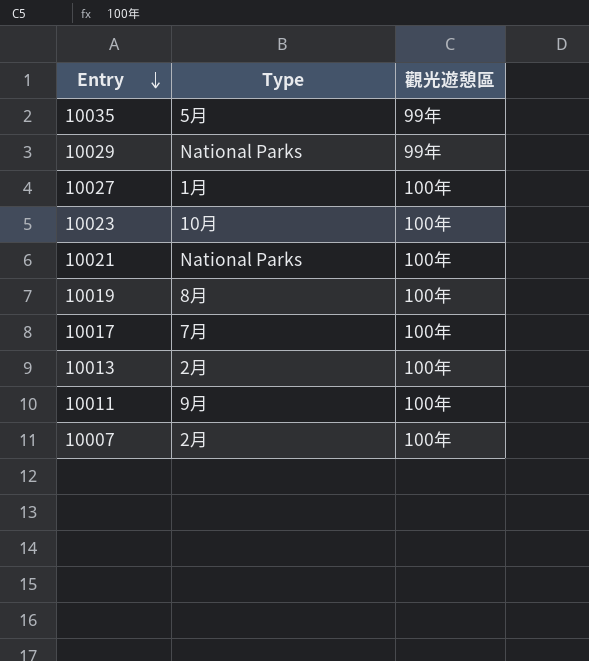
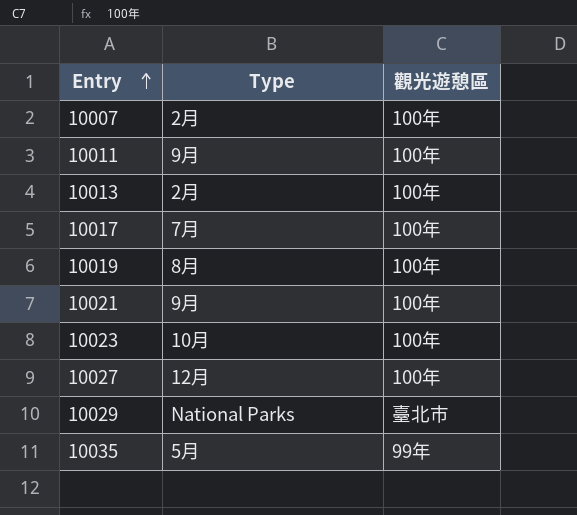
row order: Entry descending -> Entry ascending
10021 | Type: National Parks -> 9月
10027 | Type: 1月 -> 12月
10029 | 觀光遊憩區: 99年 -> 臺北市

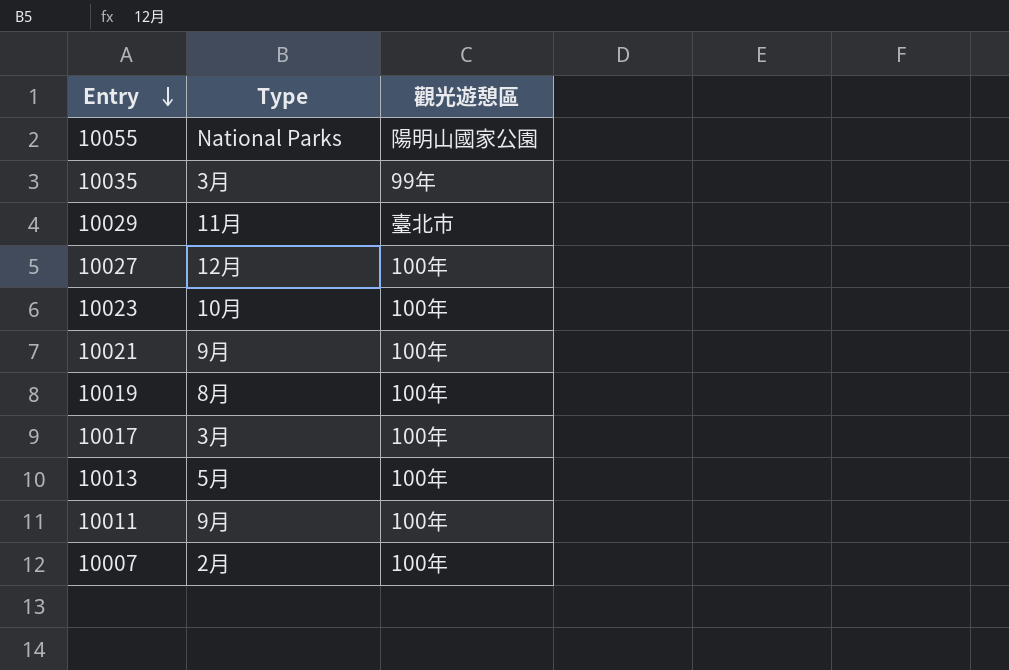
row order: Entry ascending -> Entry descending
row 10055: none -> National Parks | 陽明山國家公園
10035 | Type: 5月 -> 3月
10029 | Type: National Parks -> 11月
10017 | Type: 7月 -> 3月
10013 | Type: 2月 -> 5月

